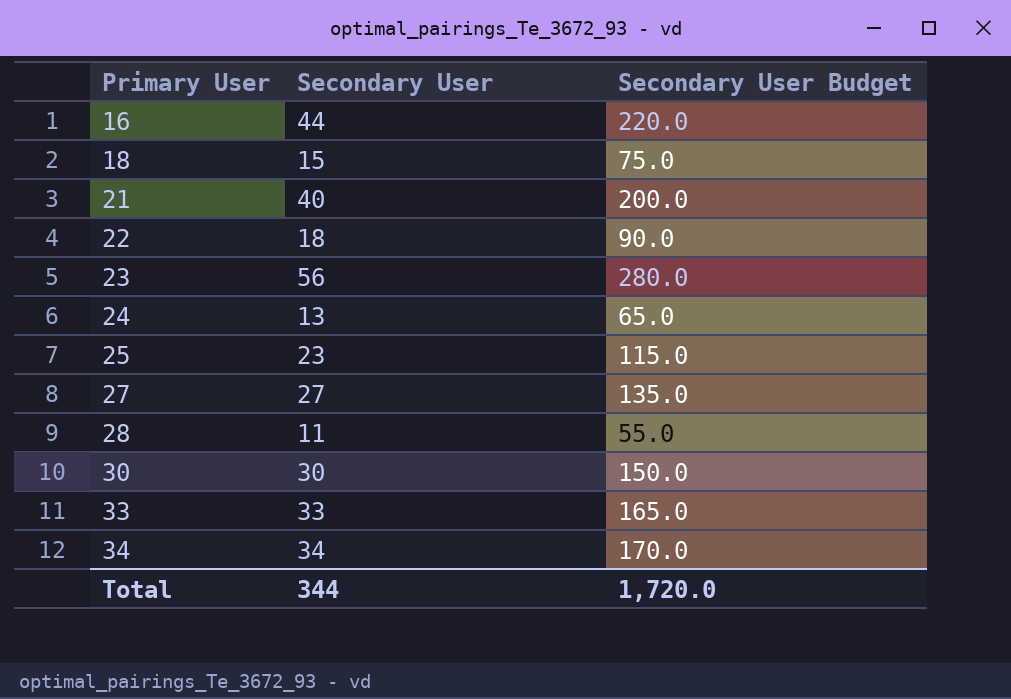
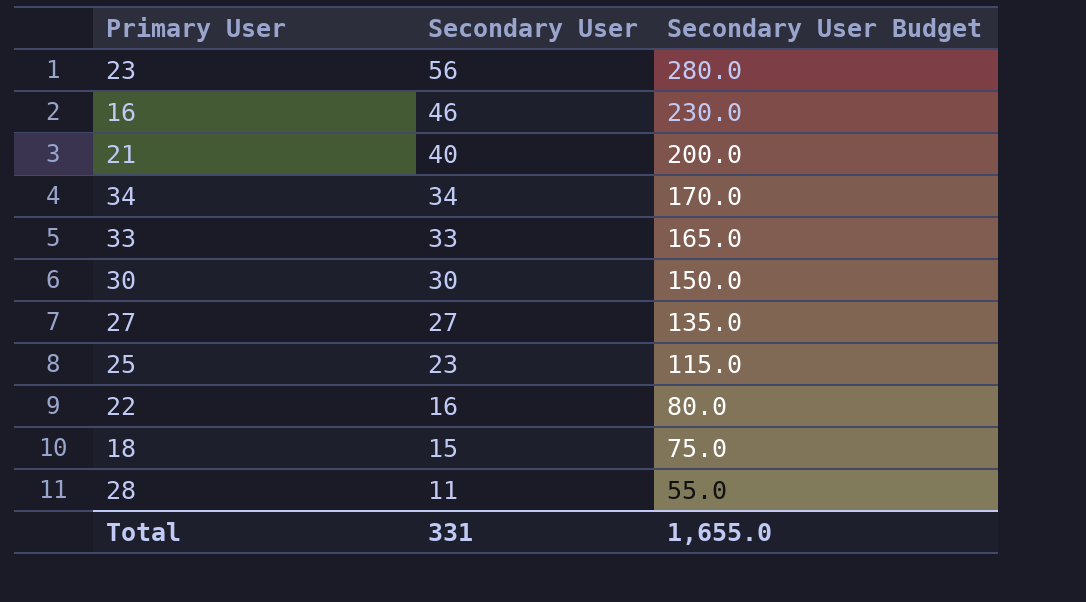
row order: Primary User ascending -> Secondary User descending
row 24: 13 | 65.0 -> none
16 | Secondary User: 44 -> 46
16 | Secondary User Budget: 220.0 -> 230.0
22 | Secondary User: 18 -> 16
22 | Secondary User Budget: 90.0 -> 80.0
Total | Secondary User: 344 -> 331
Total | Secondary User Budget: 1,720.0 -> 1,655.0

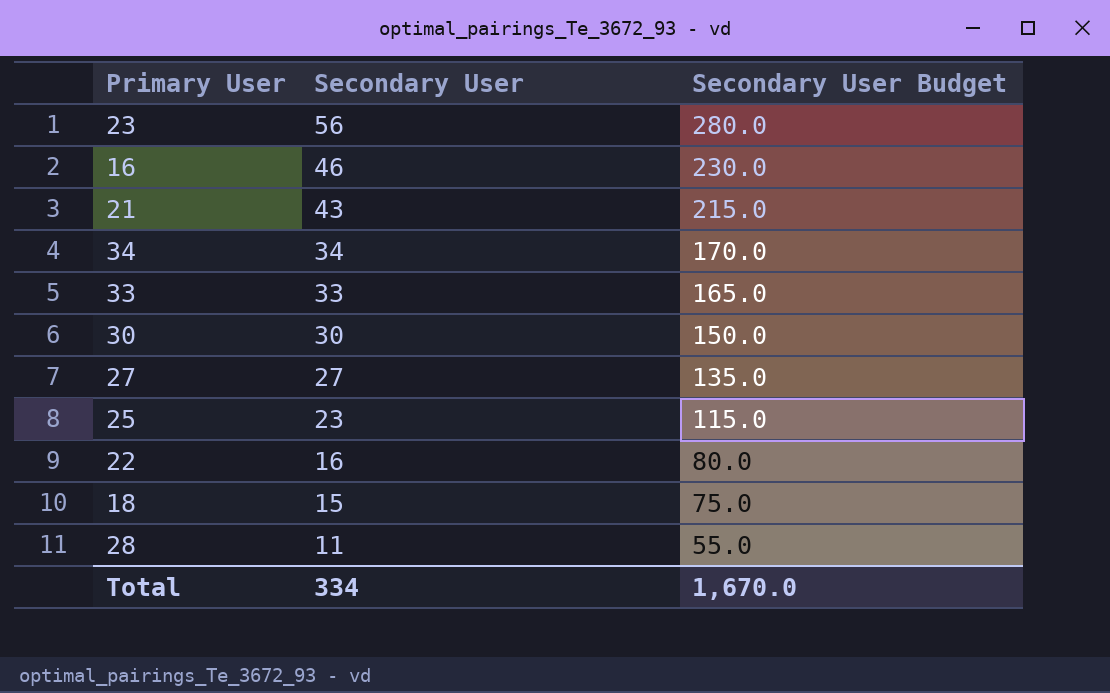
21 | Secondary User: 40 -> 43
21 | Secondary User Budget: 200.0 -> 215.0
Total | Secondary User: 331 -> 334
Total | Secondary User Budget: 1,655.0 -> 1,670.0

